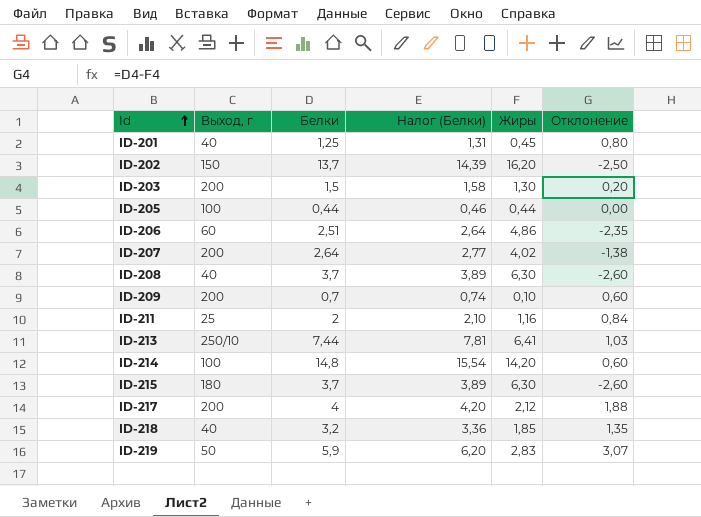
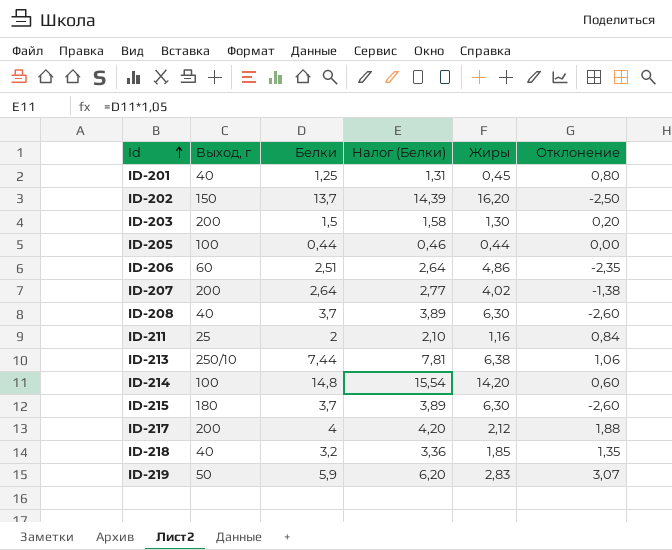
row ID-209: 200 | 0,7 | 0,74 | 0,10 | 0,60 -> none
ID-213 | Жиры: 6,41 -> 6,38
ID-213 | Отклонение: 1,03 -> 1,06

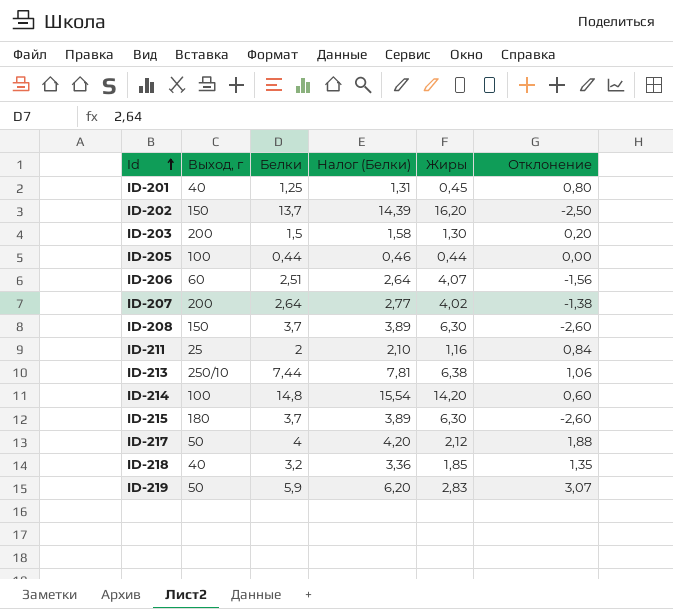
ID-206 | Жиры: 4,86 -> 4,07
ID-206 | Отклонение: -2,35 -> -1,56
ID-208 | Выход, г: 40 -> 150
ID-217 | Выход, г: 200 -> 50

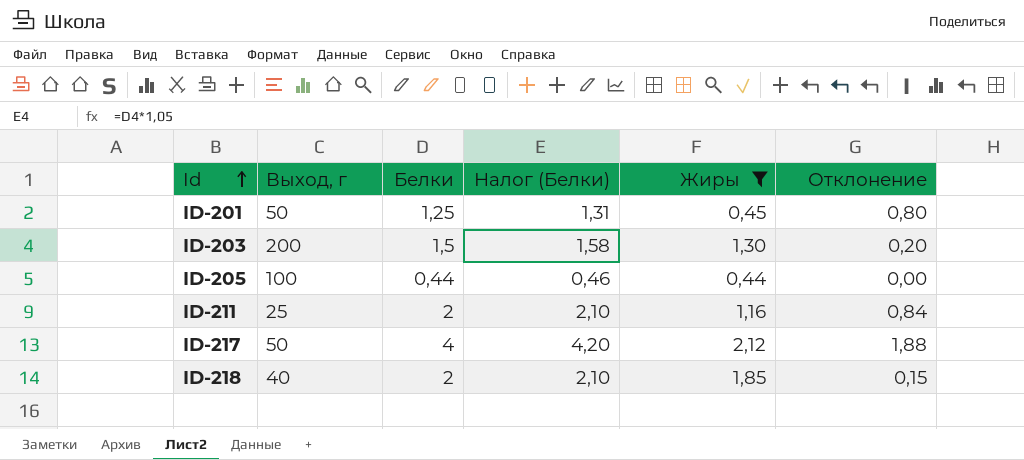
filter: none -> Жиры <= 2,12
ID-201 | Выход, г: 40 -> 50
ID-218 | Белки: 3,2 -> 2
ID-218 | Налог (Белки): 3,36 -> 2,10
ID-218 | Отклонение: 1,35 -> 0,15

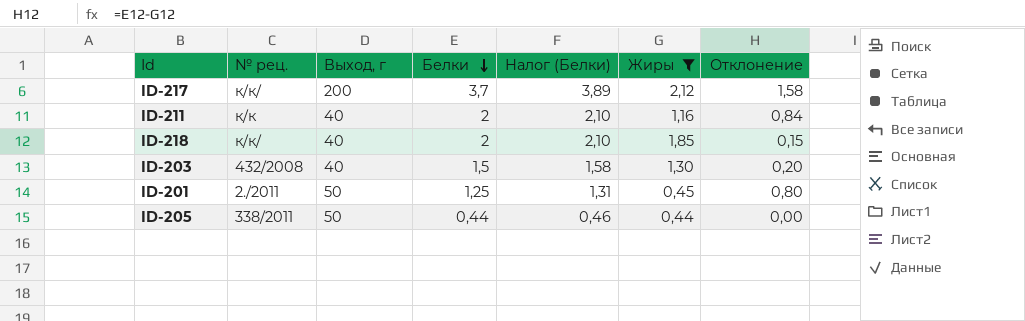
row order: Id ascending -> Белки descending
column № рец. | position: none -> 2
ID-217 | Выход, г: 50 -> 200
ID-217 | Белки: 4 -> 3,7
ID-217 | Налог (Белки): 4,20 -> 3,89
ID-217 | Отклонение: 1,88 -> 1,58
ID-211 | Выход, г: 25 -> 40
ID-203 | Выход, г: 200 -> 40
ID-205 | Выход, г: 100 -> 50

